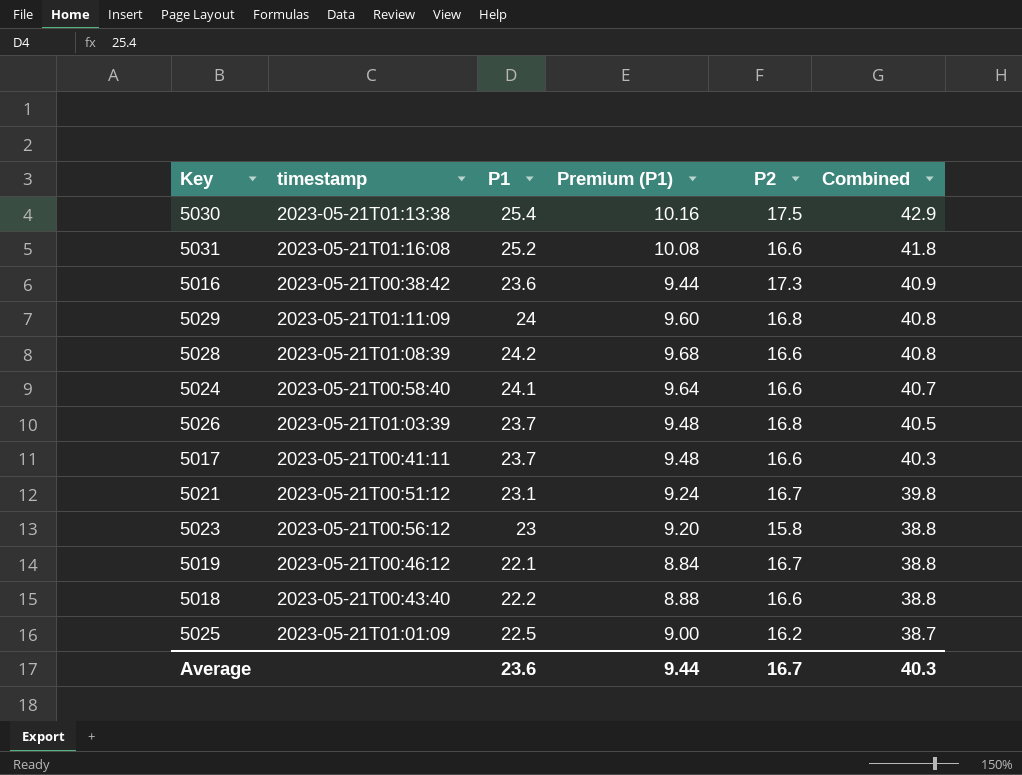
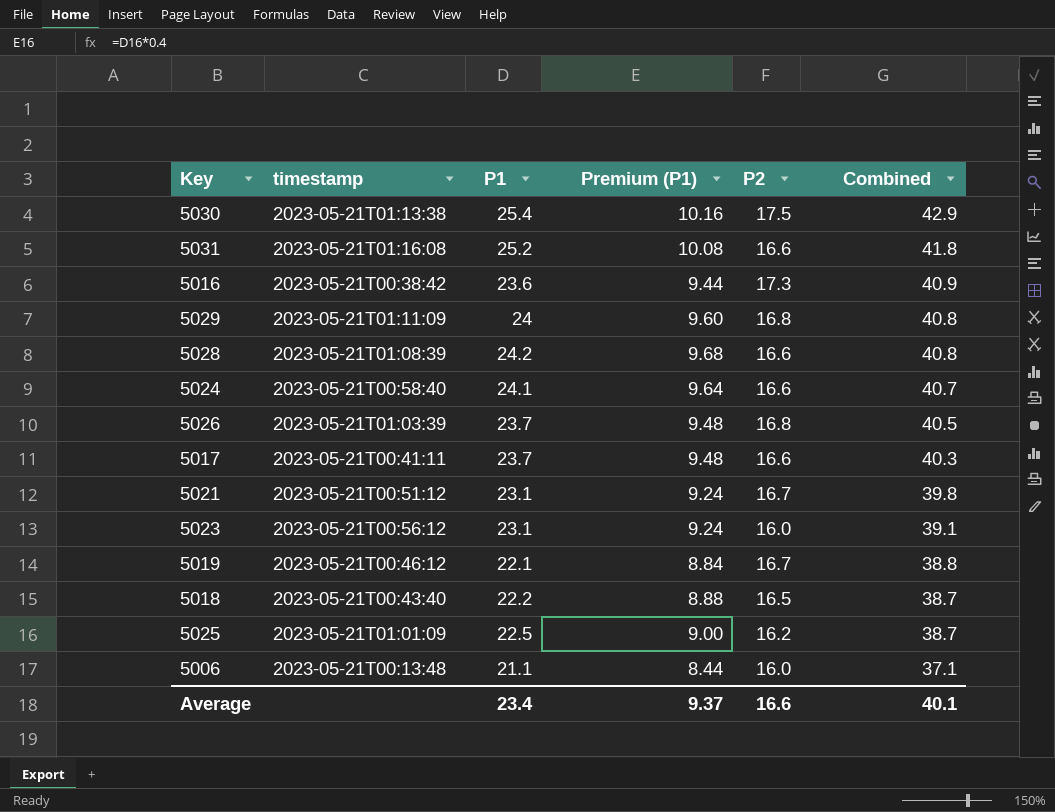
5023 | P1: 23 -> 23.1
5023 | Premium (P1): 9.20 -> 9.24
5023 | P2: 15.8 -> 16.0
5023 | Combined: 38.8 -> 39.1
5018 | P2: 16.6 -> 16.5
5018 | Combined: 38.8 -> 38.7
row 5006: none -> 2023-05-21T00:13:48 | 21.1 | 8.44 | 16.0 | 37.1
Average | P1: 23.6 -> 23.4
Average | Premium (P1): 9.44 -> 9.37
Average | P2: 16.7 -> 16.6
Average | Combined: 40.3 -> 40.1

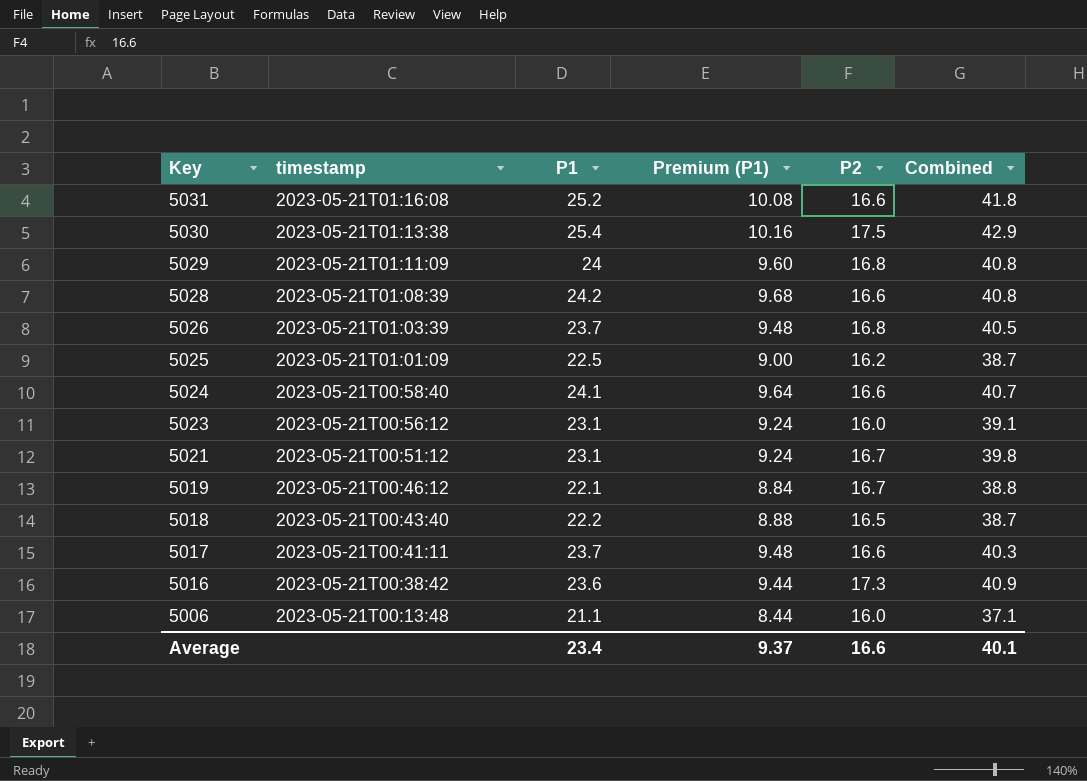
row order: Combined descending -> Key descending

